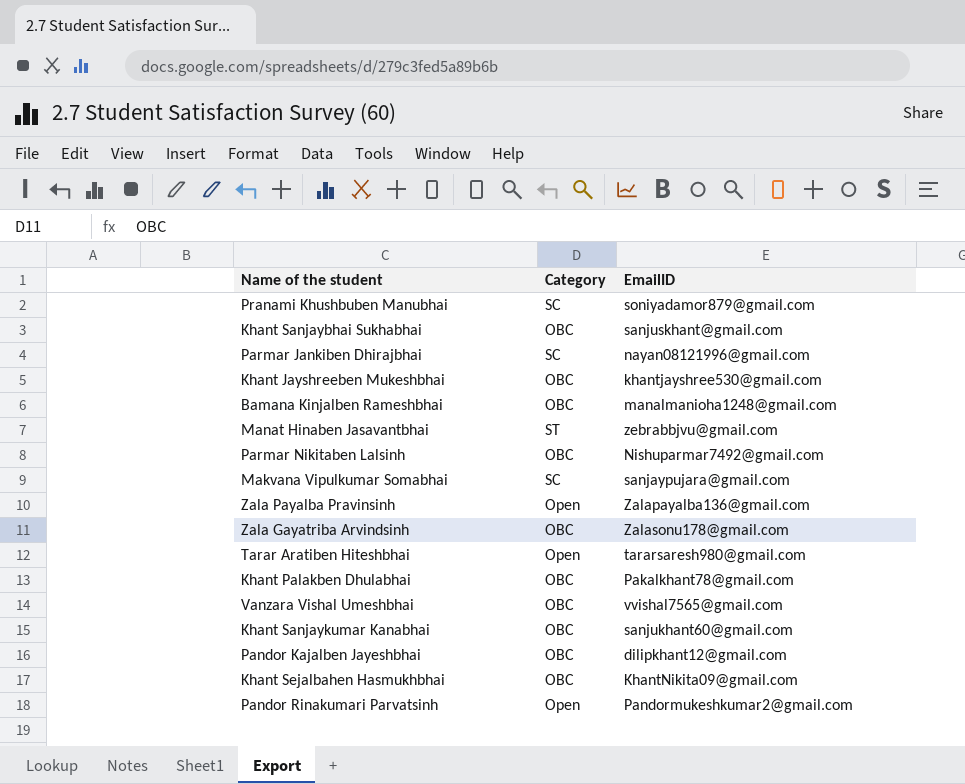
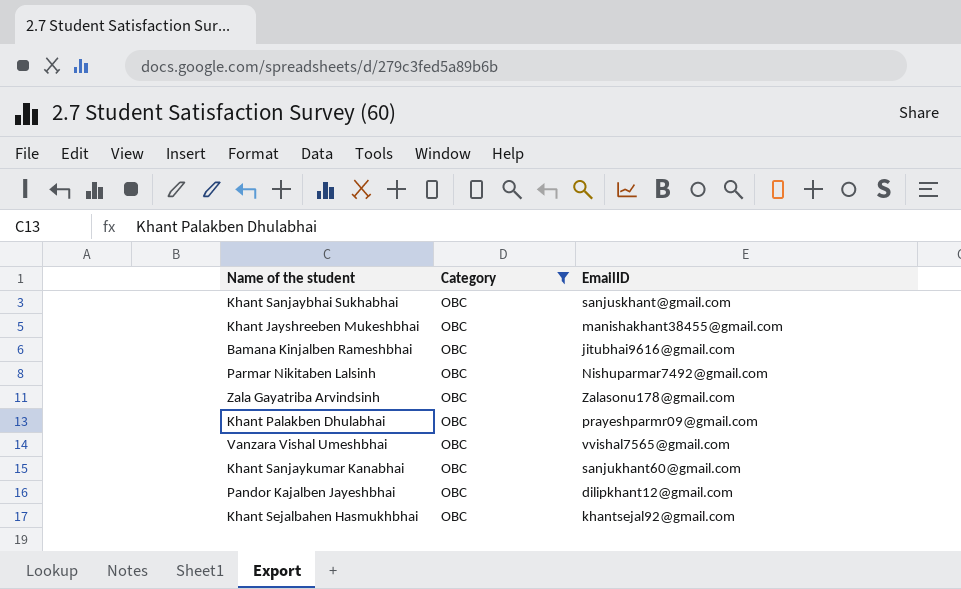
filter: none -> Category = OBC
Khant Jayshreeben Mukeshbhai | EmailID: khantjayshree530@gmail.com -> manishakhant38455@gmail.com
Bamana Kinjalben Rameshbhai | EmailID: manalmanioha1248@gmail.com -> jitubhai9616@gmail.com
Khant Palakben Dhulabhai | EmailID: Pakalkhant78@gmail.com -> prayeshparmr09@gmail.com
Khant Sejalbahen Hasmukhbhai | EmailID: KhantNikita09@gmail.com -> khantsejal92@gmail.com

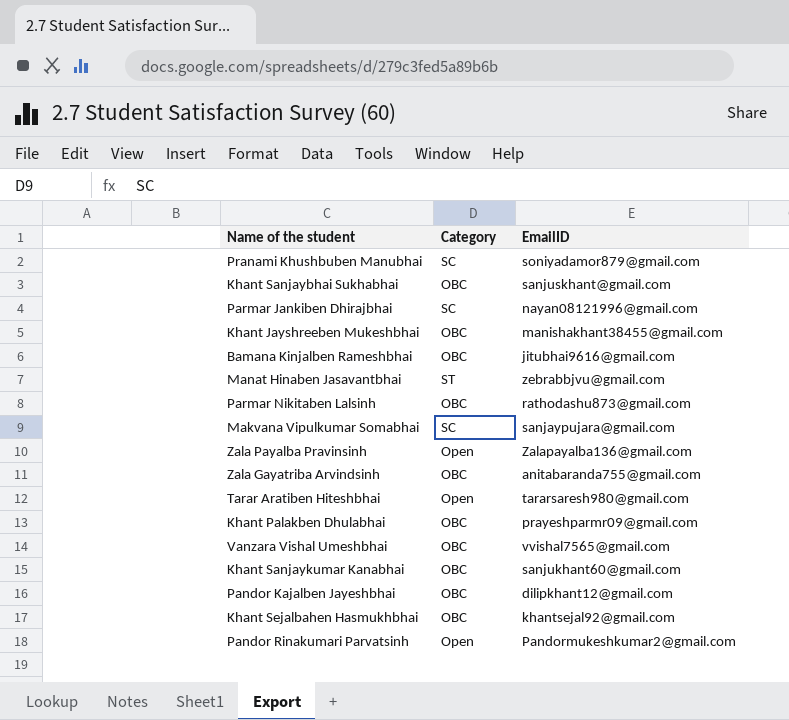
filter: Category = OBC -> none
Parmar Nikitaben Lalsinh | EmailID: Nishuparmar7492@gmail.com -> rathodashu873@gmail.com
Zala Gayatriba Arvindsinh | EmailID: Zalasonu178@gmail.com -> anitabaranda755@gmail.com

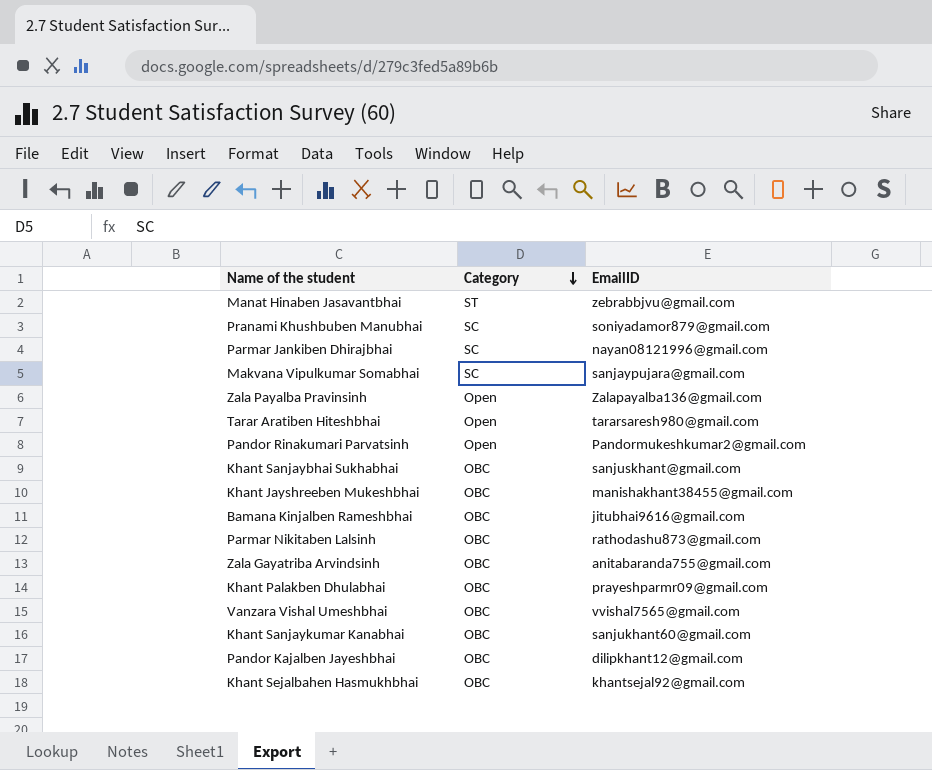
row order: none -> Category descending

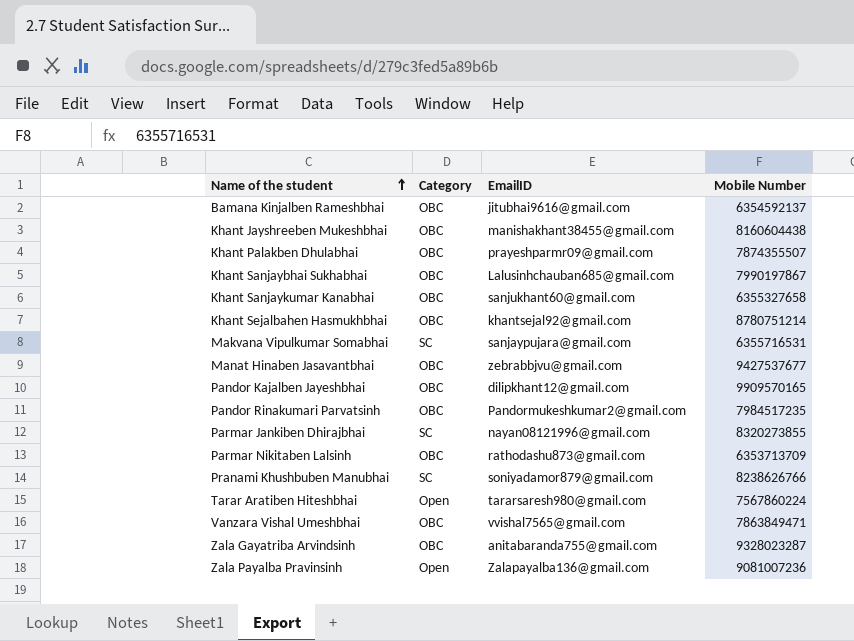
row order: Category descending -> Name of the student ascending
column Mobile Number | position: none -> 4
Khant Sanjaybhai Sukhabhai | EmailID: sanjuskhant@gmail.com -> Lalusinhchauban685@gmail.com
Manat Hinaben Jasavantbhai | Category: ST -> OBC
Pandor Rinakumari Parvatsinh | Category: Open -> OBC

